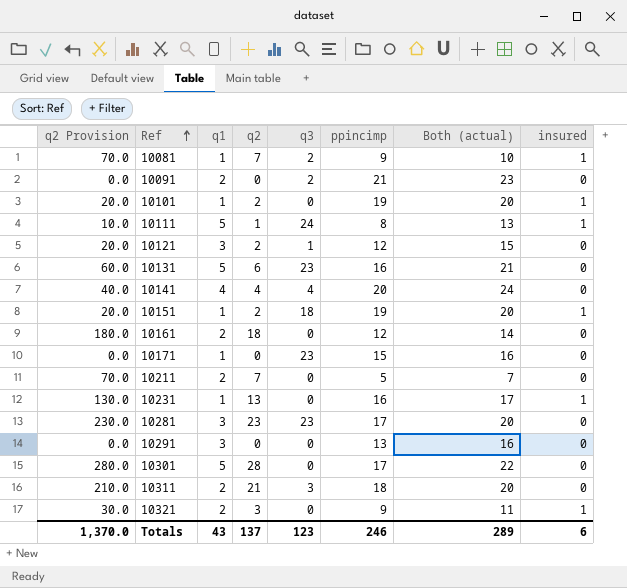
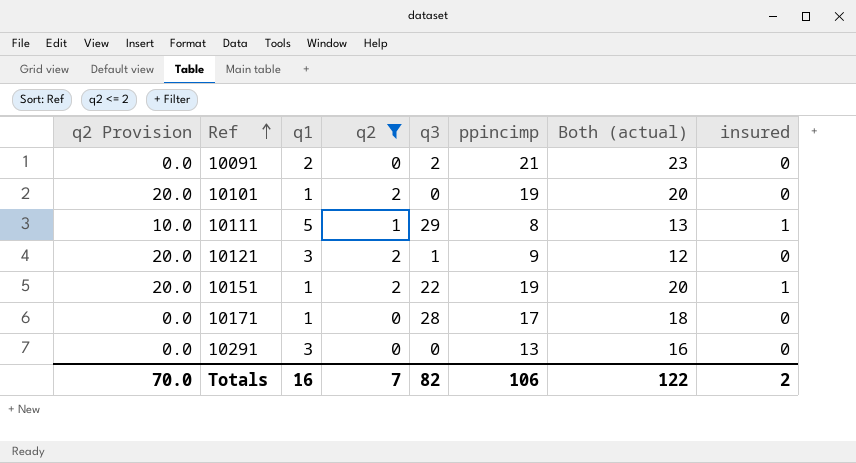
filter: none -> q2 <= 2
10101 | insured: 1 -> 0
10111 | q3: 24 -> 29
10121 | ppincimp: 12 -> 9
10121 | Both (actual): 15 -> 12
10151 | q3: 18 -> 22
10171 | q3: 23 -> 28
10171 | ppincimp: 15 -> 17
10171 | Both (actual): 16 -> 18
Totals | q2 Provision: 1,370.0 -> 70.0
Totals | q1: 43 -> 16
Totals | q2: 137 -> 7
Totals | q3: 123 -> 82
Totals | ppincimp: 246 -> 106
Totals | Both (actual): 289 -> 122
Totals | insured: 6 -> 2

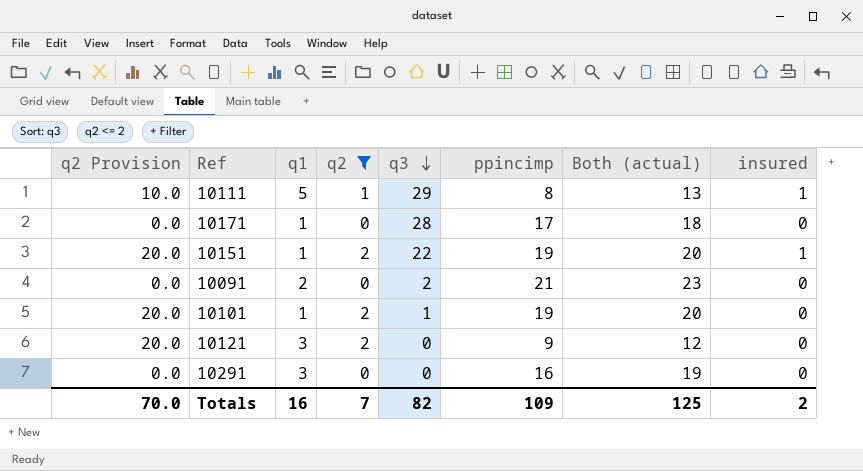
row order: Ref ascending -> q3 descending
10101 | q3: 0 -> 1
10121 | q3: 1 -> 0
10291 | ppincimp: 13 -> 16
10291 | Both (actual): 16 -> 19
Totals | ppincimp: 106 -> 109
Totals | Both (actual): 122 -> 125

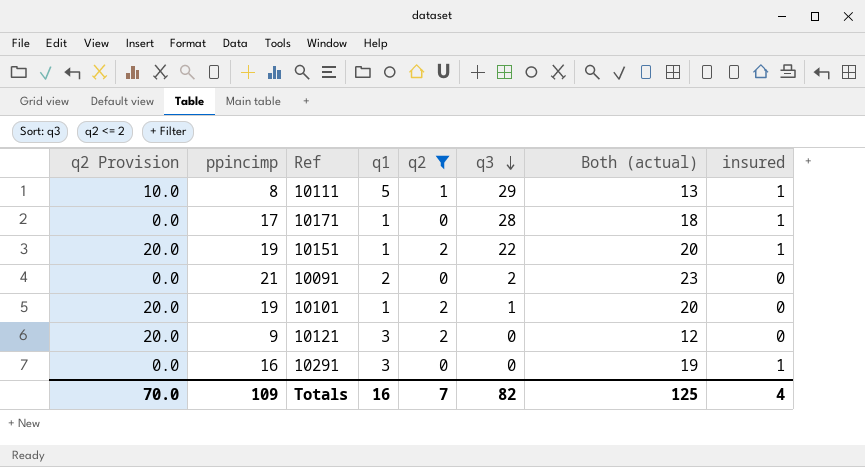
column ppincimp | position: 6 -> 2
10171 | insured: 0 -> 1
10291 | insured: 0 -> 1
Totals | insured: 2 -> 4

